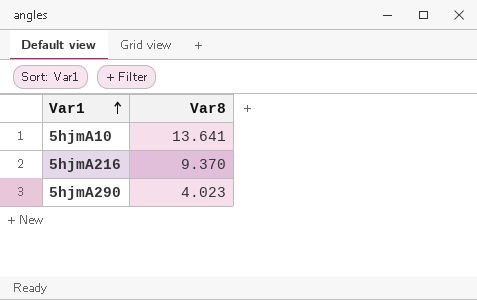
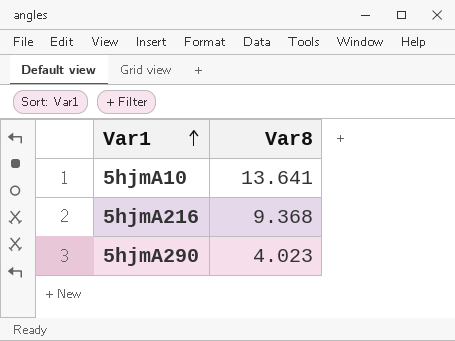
5hjmA216 | Var8: 9.370 -> 9.368

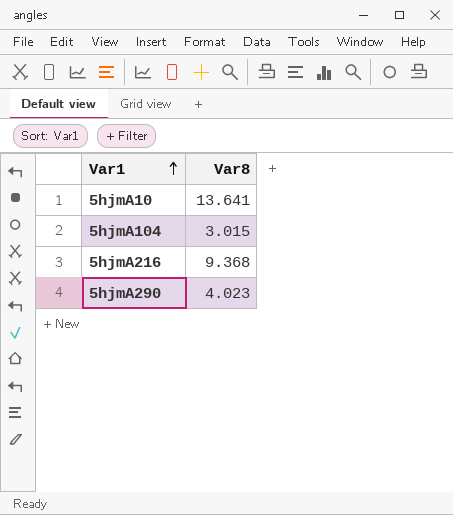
row 5hjmA104: none -> 3.015

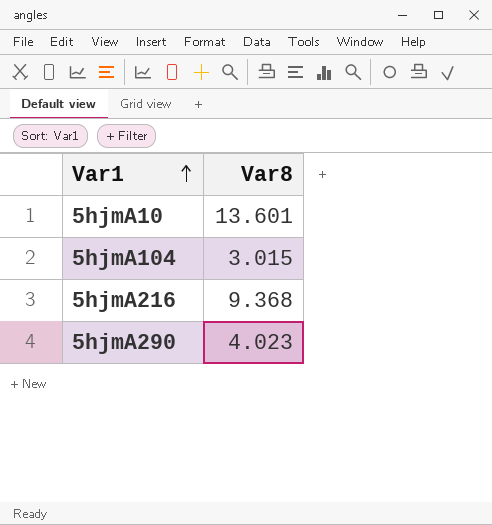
5hjmA10 | Var8: 13.641 -> 13.601

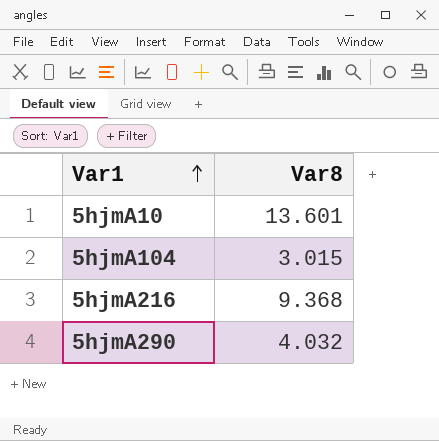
5hjmA290 | Var8: 4.023 -> 4.032

